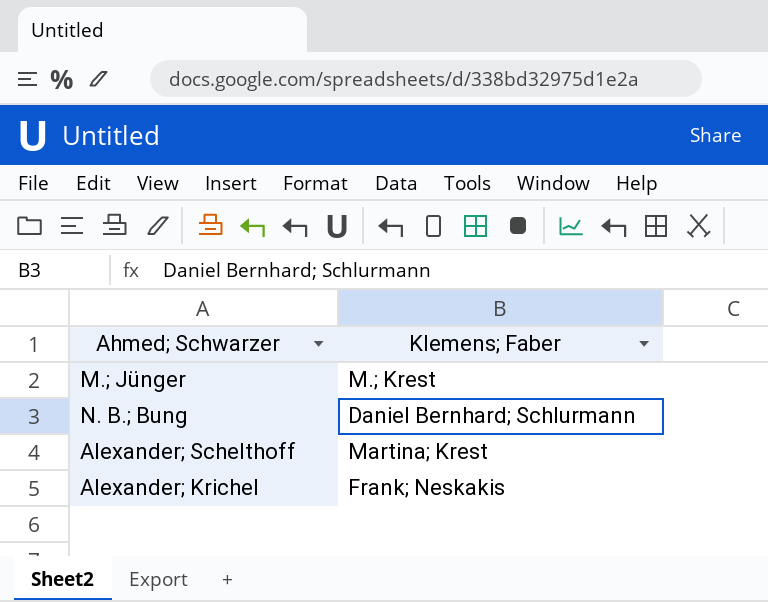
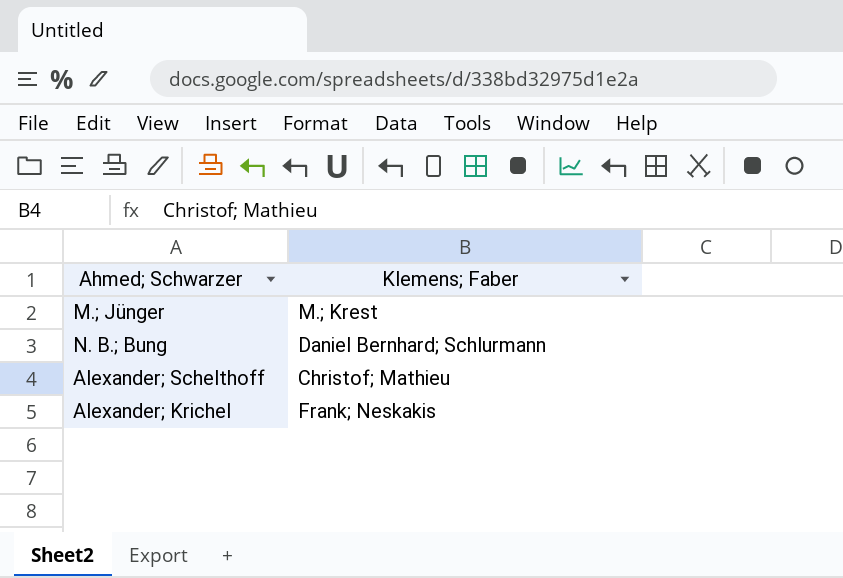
Alexander; Schelthoff | Klemens; Faber: Martina; Krest -> Christof; Mathieu

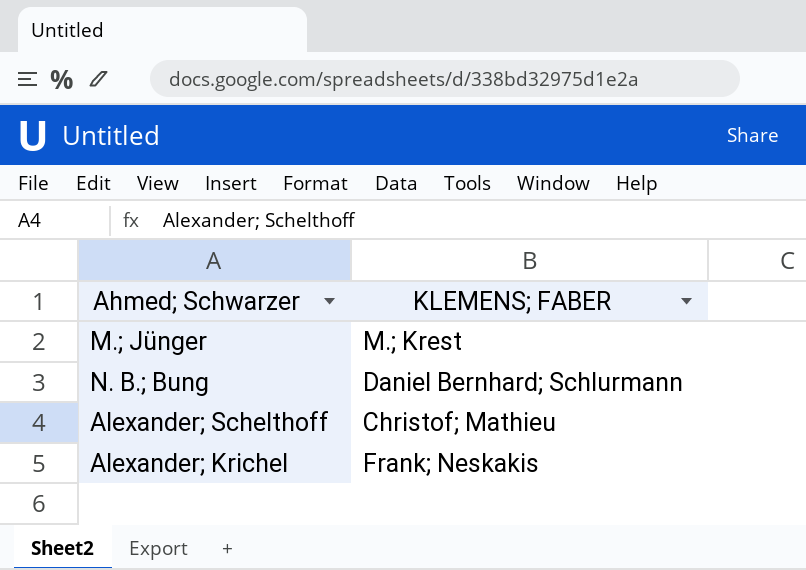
column name: Klemens; Faber -> KLEMENS; FABER

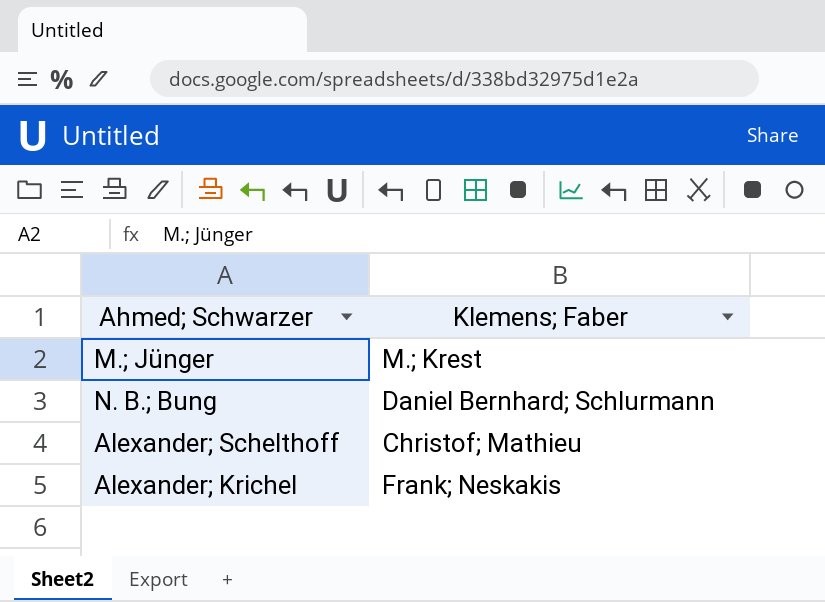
column name: KLEMENS; FABER -> Klemens; Faber

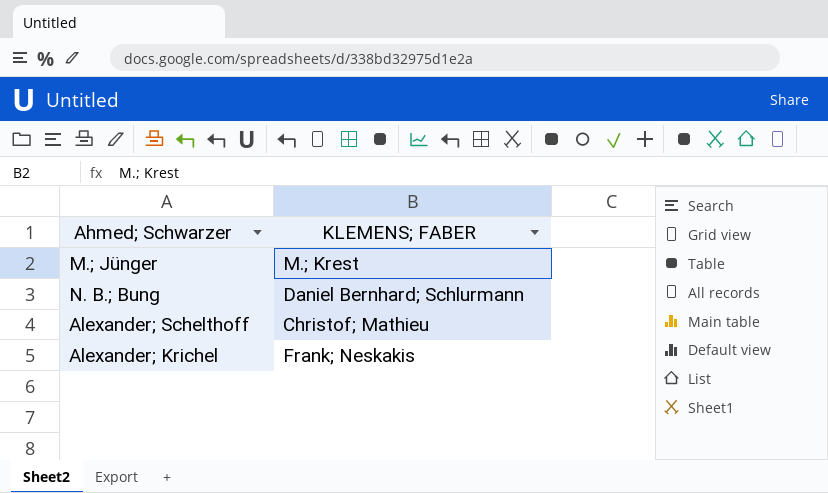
column name: Klemens; Faber -> KLEMENS; FABER

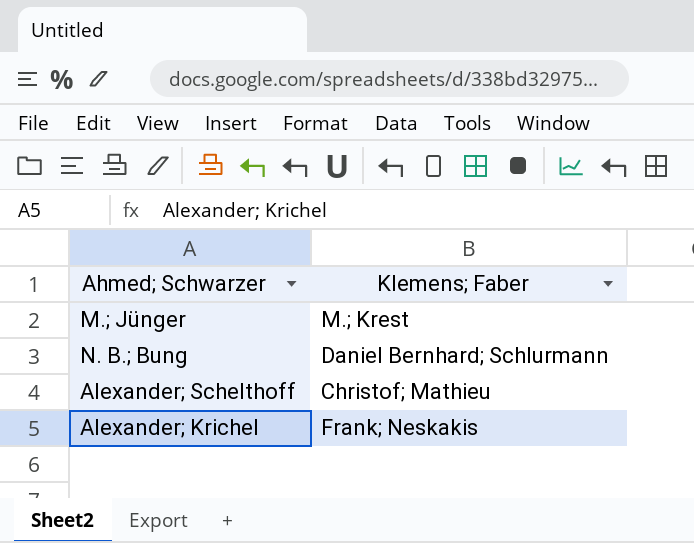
column name: KLEMENS; FABER -> Klemens; Faber

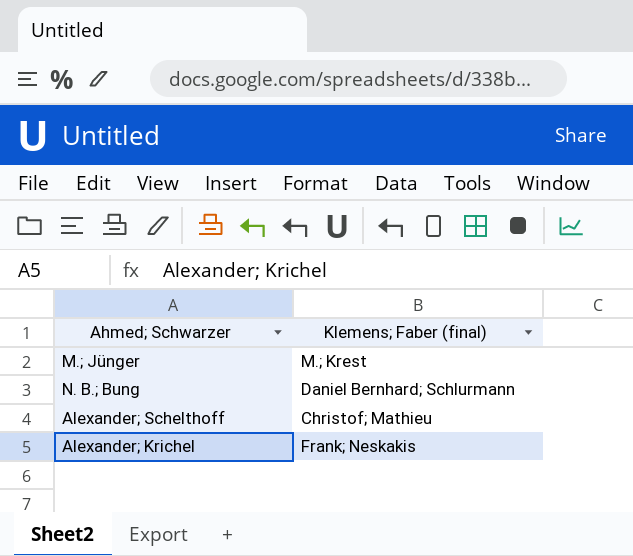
column name: Klemens; Faber -> Klemens; Faber (final)

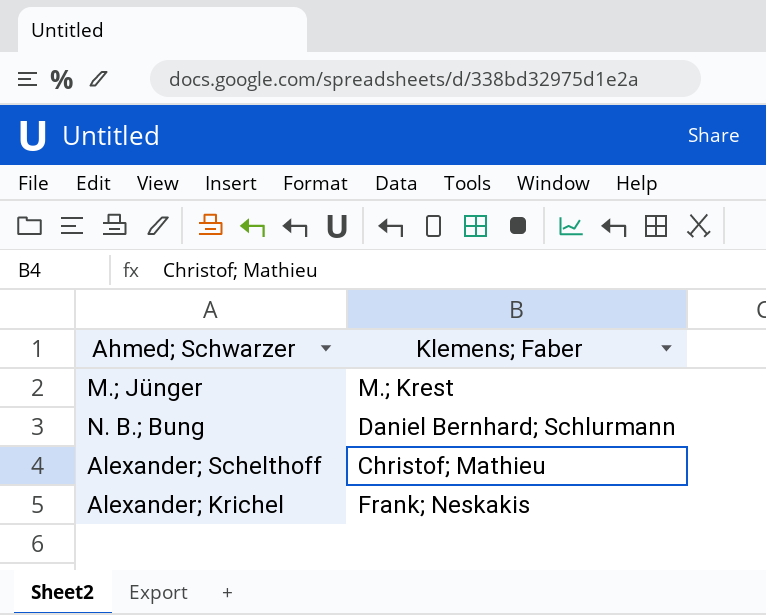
column name: Klemens; Faber (final) -> Klemens; Faber

